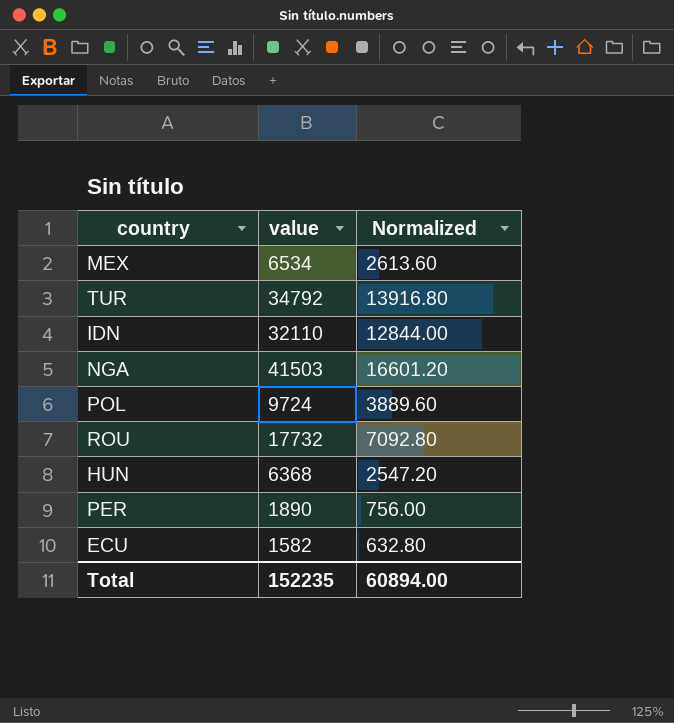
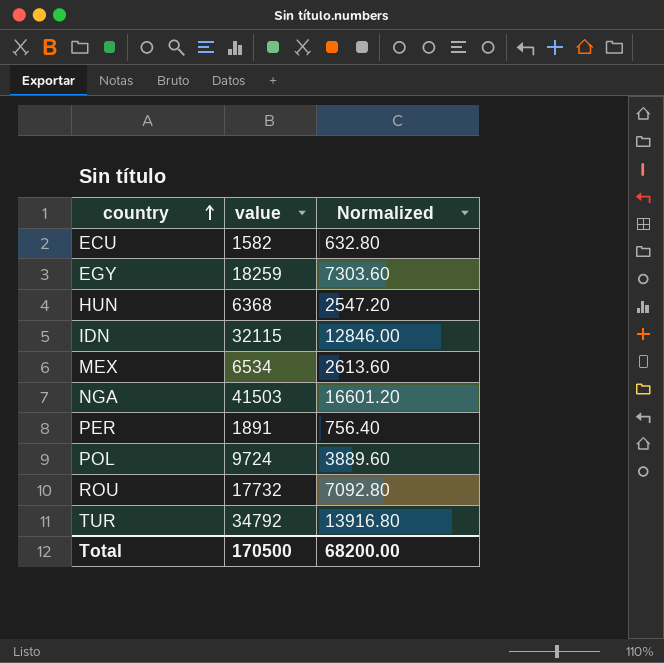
row order: none -> country ascending
row EGY: none -> 18259 | 7303.60
IDN | value: 32110 -> 32115
IDN | Normalized: 12844.00 -> 12846.00
PER | value: 1890 -> 1891
PER | Normalized: 756.00 -> 756.40
Total | value: 152235 -> 170500
Total | Normalized: 60894.00 -> 68200.00

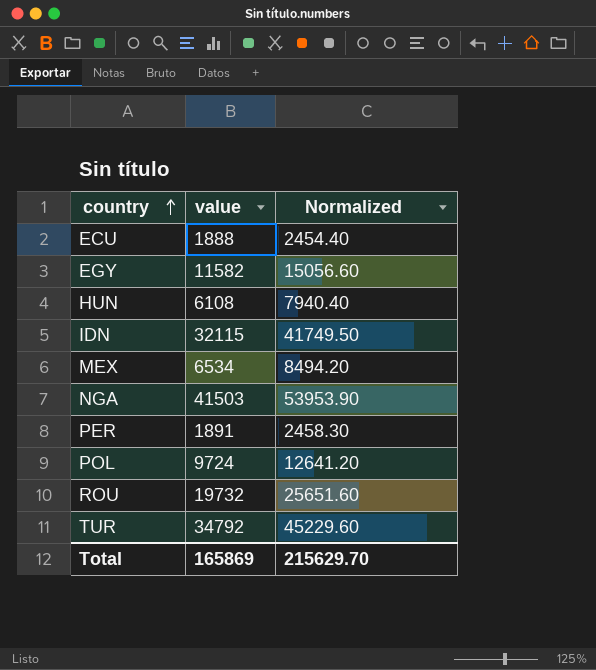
column Normalized | formula: [value] * 0.4 -> [value] * 1.3
ECU | value: 1582 -> 1888
EGY | value: 18259 -> 11582
HUN | value: 6368 -> 6108
ROU | value: 17732 -> 19732
Total | value: 170500 -> 165869
Total | Normalized: 68200.00 -> 215629.70

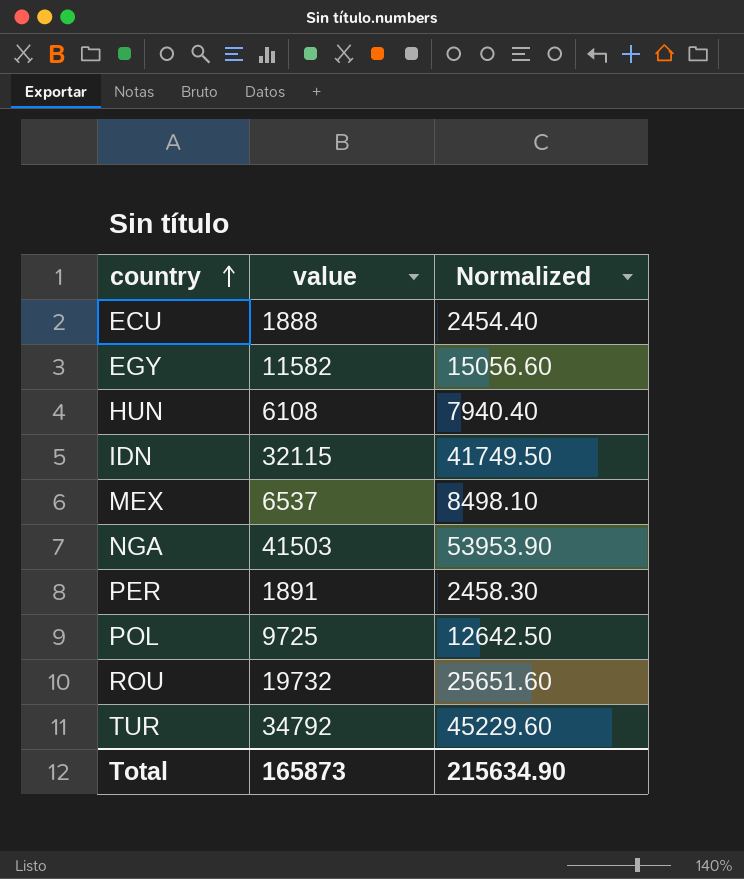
MEX | value: 6534 -> 6537
MEX | Normalized: 8494.20 -> 8498.10
POL | value: 9724 -> 9725
POL | Normalized: 12641.20 -> 12642.50
Total | value: 165869 -> 165873
Total | Normalized: 215629.70 -> 215634.90

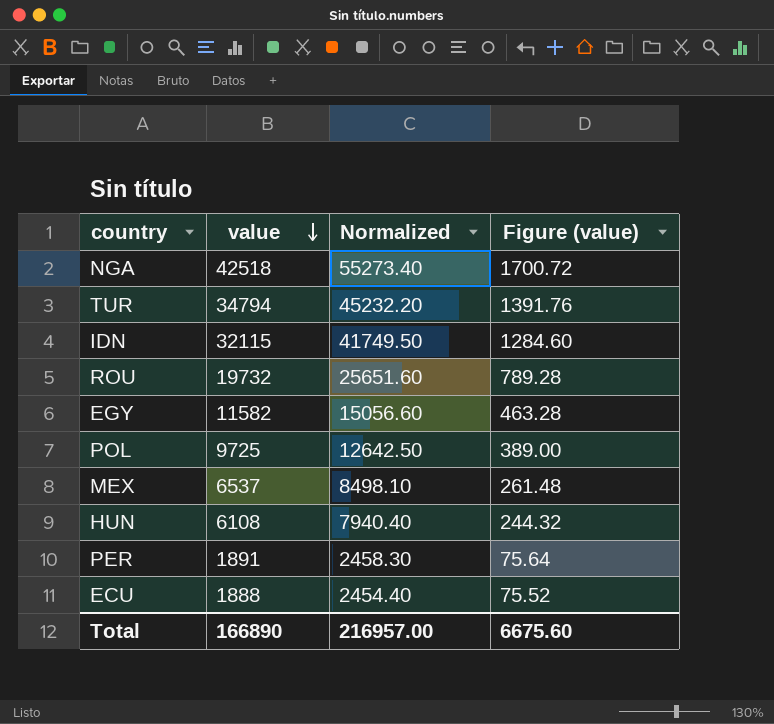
row order: country ascending -> value descending
column Figure (value) | formula: none -> [value] * 0.04
NGA | value: 41503 -> 42518
NGA | Normalized: 53953.90 -> 55273.40
TUR | value: 34792 -> 34794
TUR | Normalized: 45229.60 -> 45232.20
Total | value: 165873 -> 166890
Total | Normalized: 215634.90 -> 216957.00

